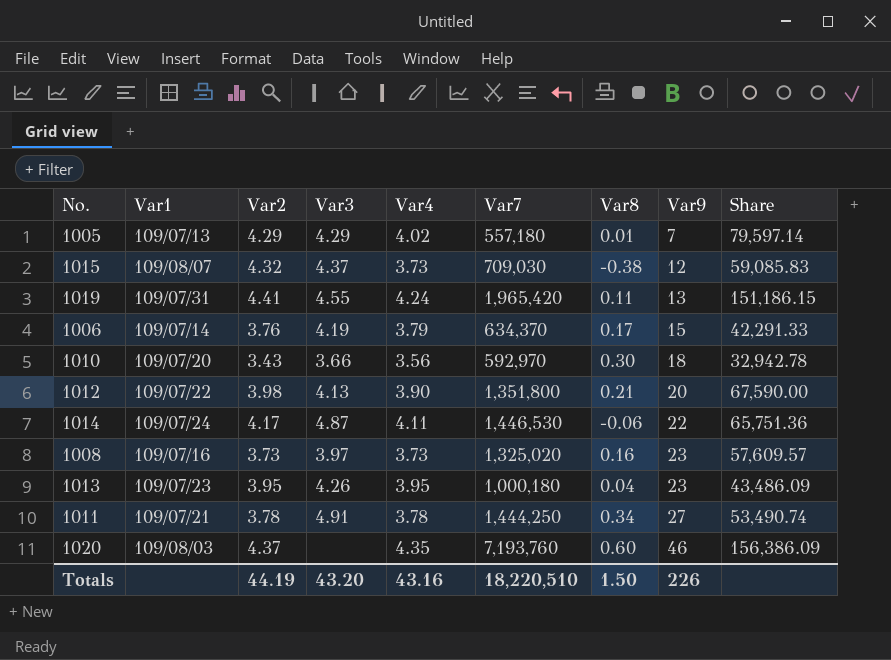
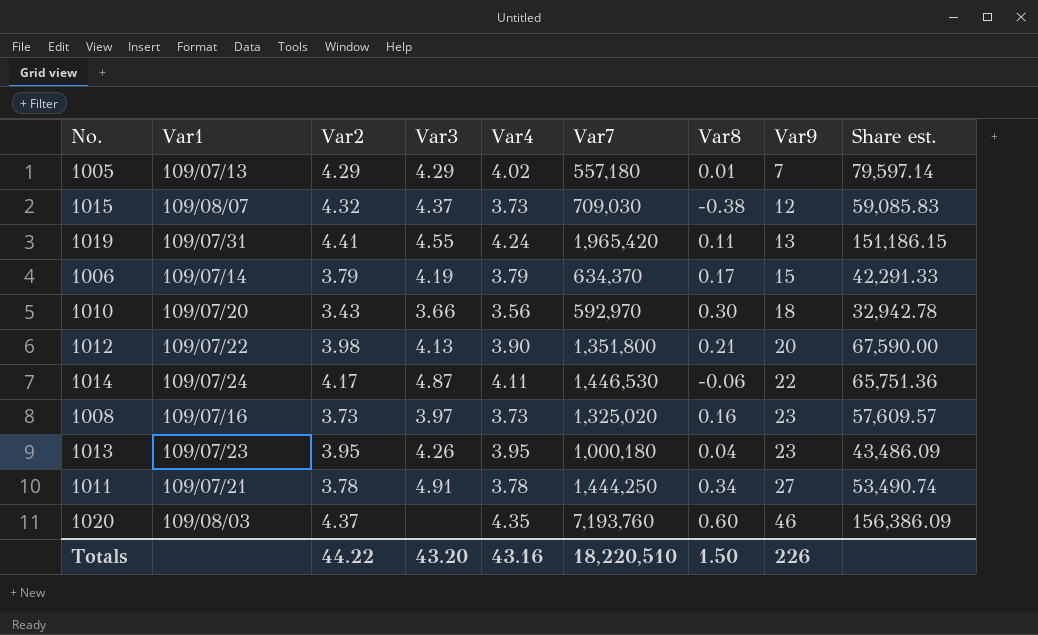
column name: Share -> Share est.
1006 | Var2: 3.76 -> 3.79
Totals | Var2: 44.19 -> 44.22

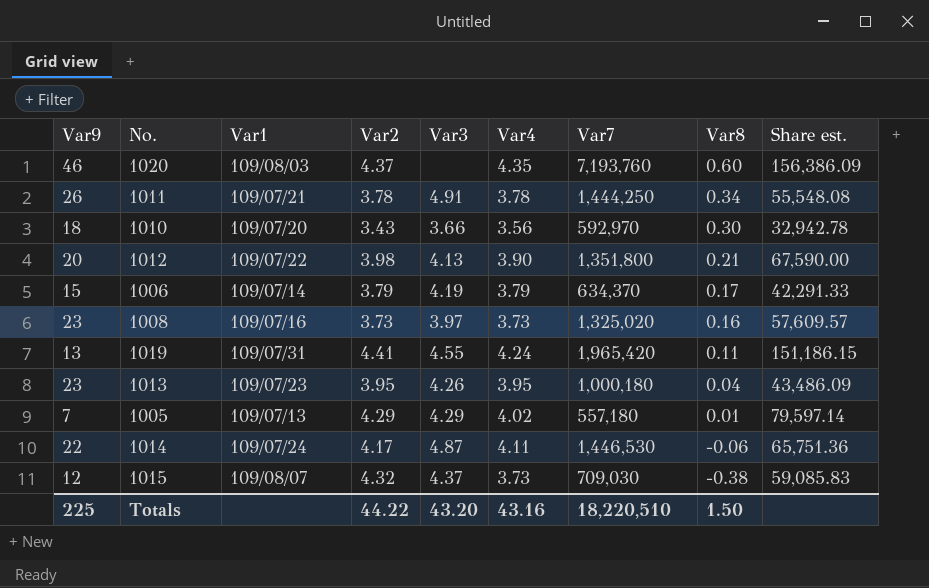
row order: Var9 ascending -> Var8 descending
column Var9 | position: 8 -> 1
1011 | Var9: 27 -> 26
1011 | Share est.: 53,490.74 -> 55,548.08
Totals | Var9: 226 -> 225

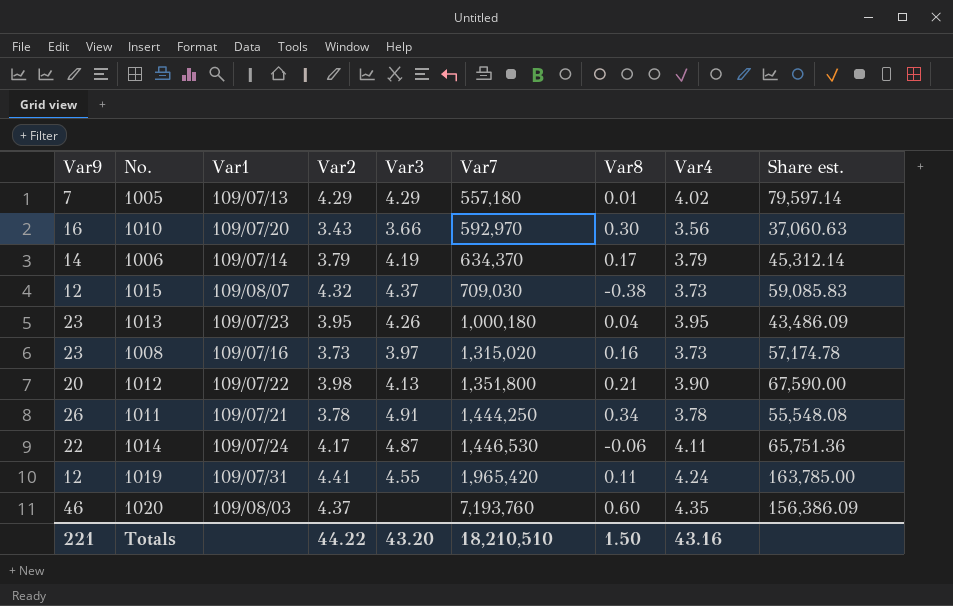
row order: Var8 descending -> Var7 ascending
column Var4 | position: 6 -> 8
1010 | Var9: 18 -> 16
1010 | Share est.: 32,942.78 -> 37,060.63
1006 | Var9: 15 -> 14
1006 | Share est.: 42,291.33 -> 45,312.14
1008 | Var7: 1,325,020 -> 1,315,020
1008 | Share est.: 57,609.57 -> 57,174.78
1019 | Var9: 13 -> 12
1019 | Share est.: 151,186.15 -> 163,785.00
Totals | Var9: 225 -> 221
Totals | Var7: 18,220,510 -> 18,210,510

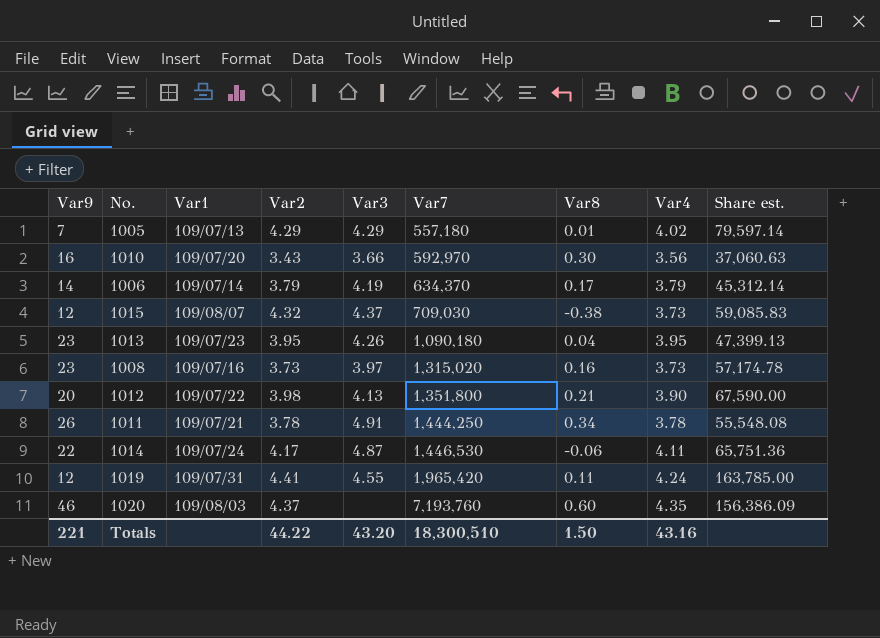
1013 | Var7: 1,000,180 -> 1,090,180
1013 | Share est.: 43,486.09 -> 47,399.13
Totals | Var7: 18,210,510 -> 18,300,510

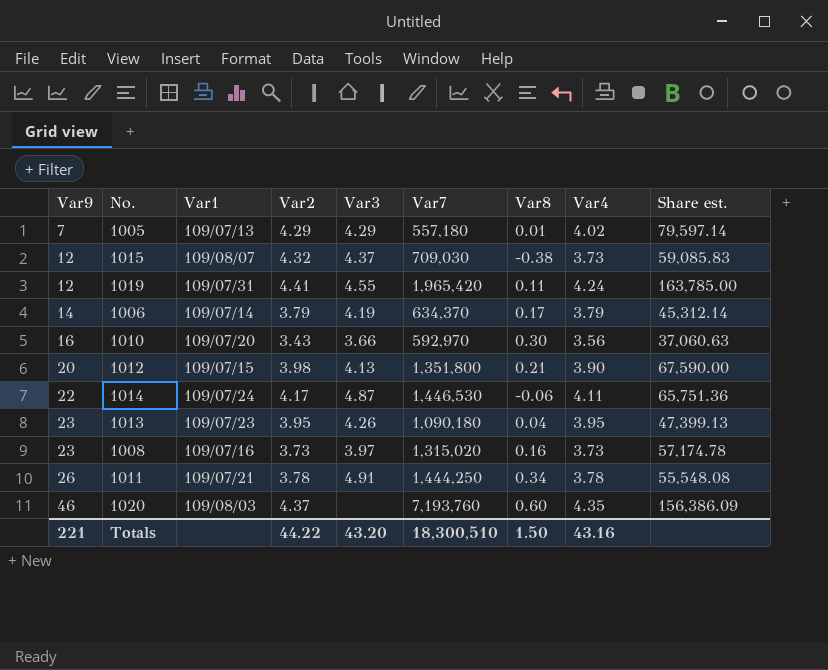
row order: Var7 ascending -> Var9 ascending
1012 | Var1: 109/07/22 -> 109/07/15

